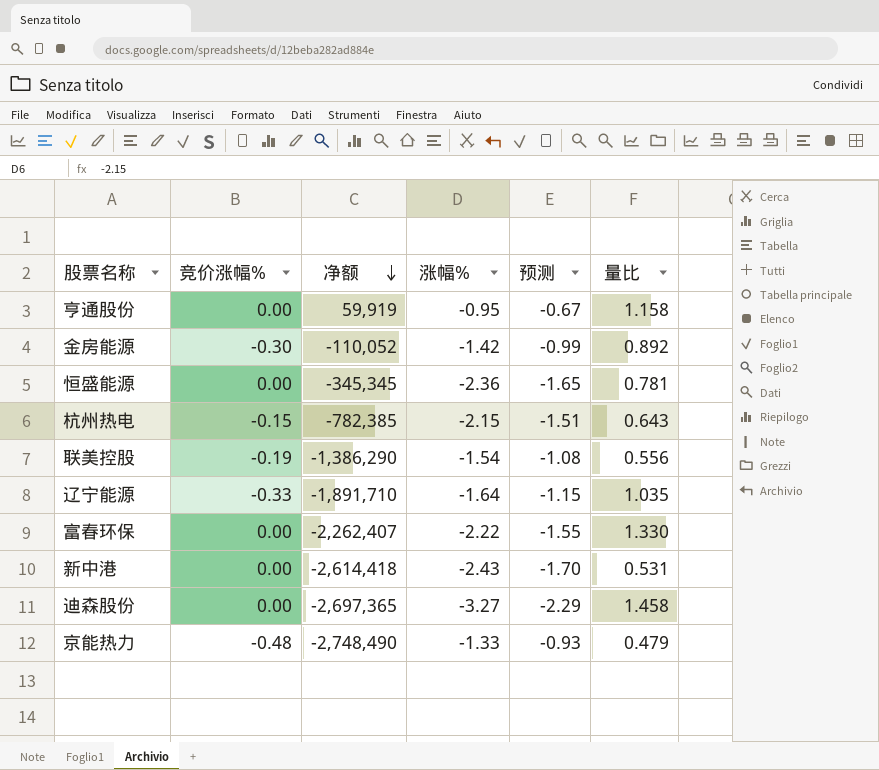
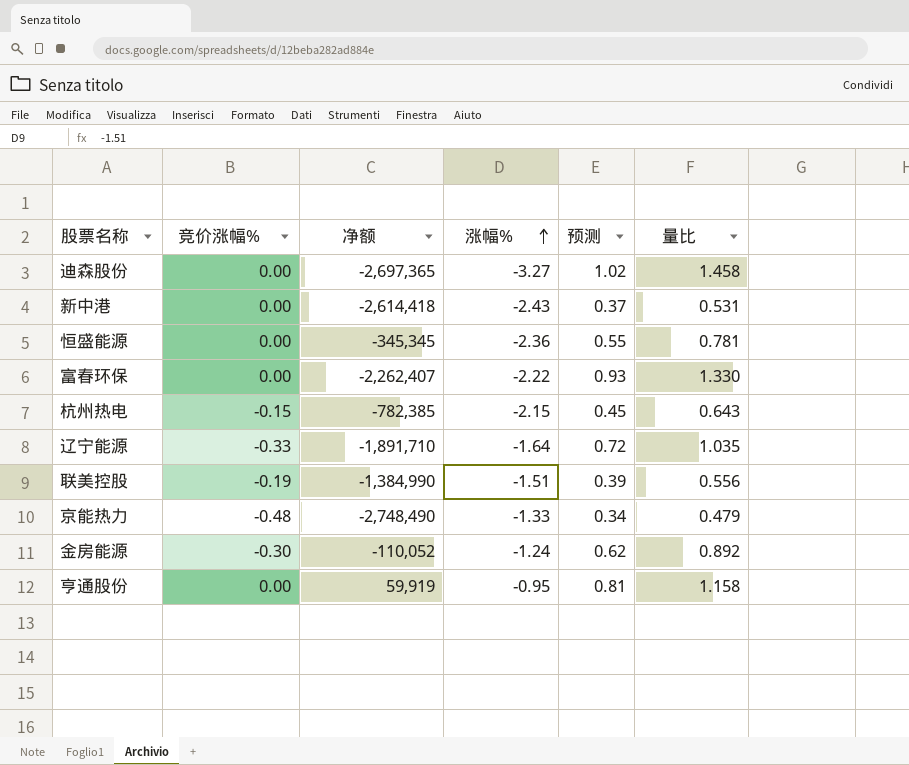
row order: 净额 descending -> 涨幅% ascending
column 预测 | formula: [涨幅%] * 0.7 -> [量比] * 0.7
联美控股 | 净额: -1,386,290 -> -1,384,990
联美控股 | 涨幅%: -1.54 -> -1.51
金房能源 | 涨幅%: -1.42 -> -1.24

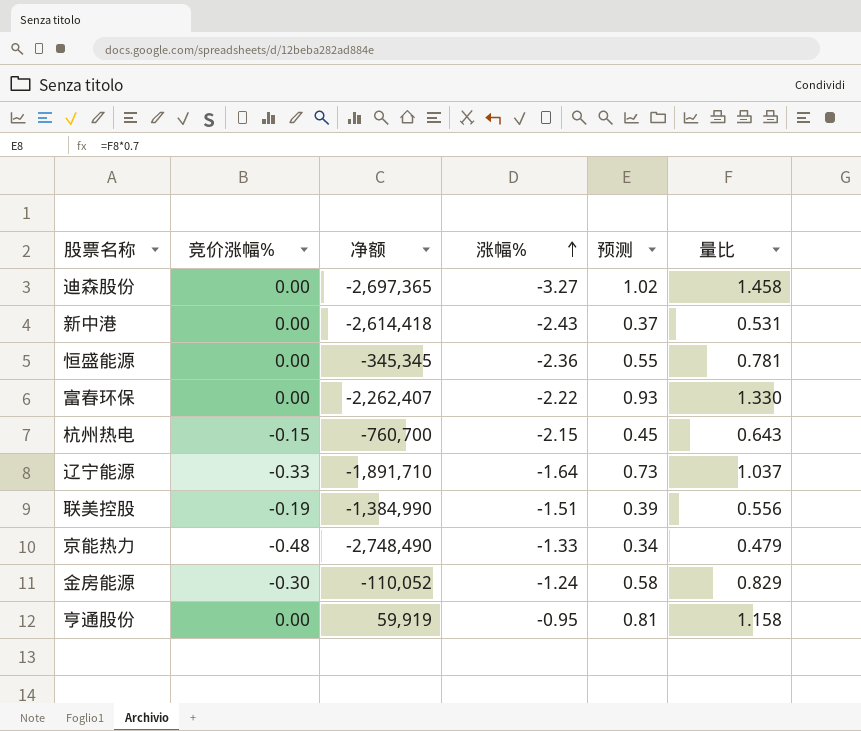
杭州热电 | 净额: -782,385 -> -760,700
辽宁能源 | 预测: 0.72 -> 0.73
辽宁能源 | 量比: 1.035 -> 1.037
金房能源 | 预测: 0.62 -> 0.58
金房能源 | 量比: 0.892 -> 0.829

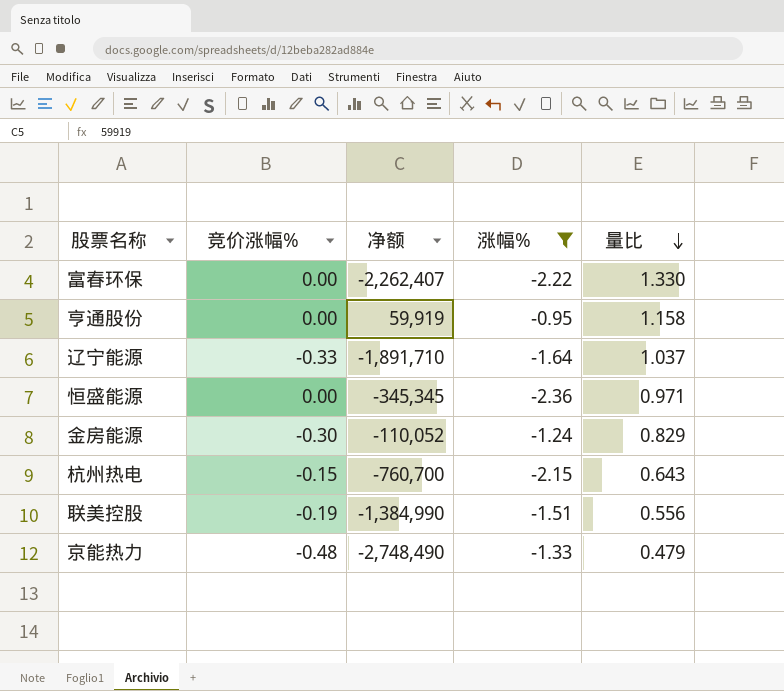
filter: none -> 涨幅% >= -2.36
row order: 涨幅% ascending -> 量比 descending
column 预测 | formula: [量比] * 0.7 -> none
恒盛能源 | 量比: 0.781 -> 0.971

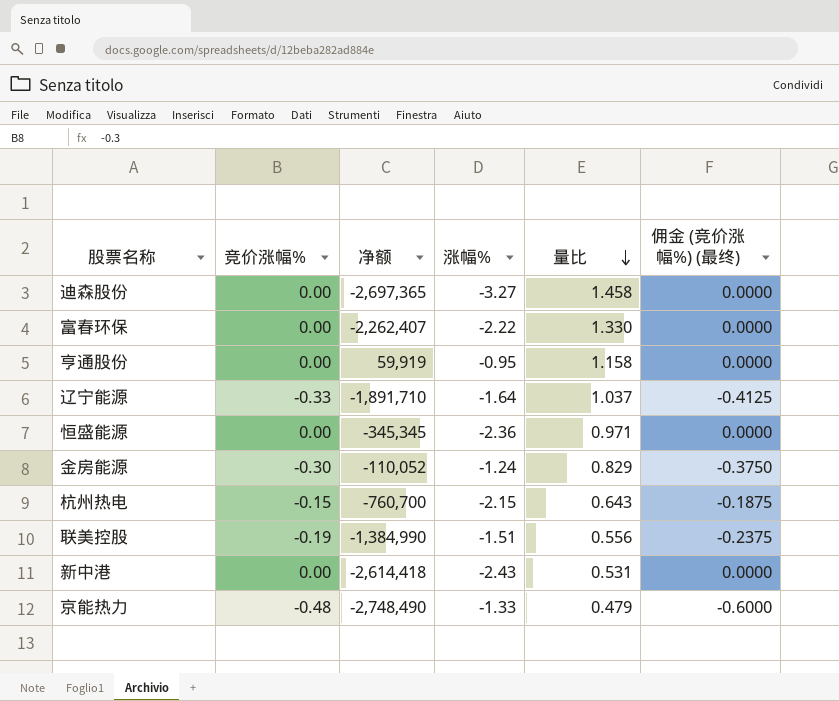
filter: 涨幅% >= -2.36 -> none
column 佣金 (竞价涨幅%) (最终) | formula: none -> [竞价涨幅%] * 1.25

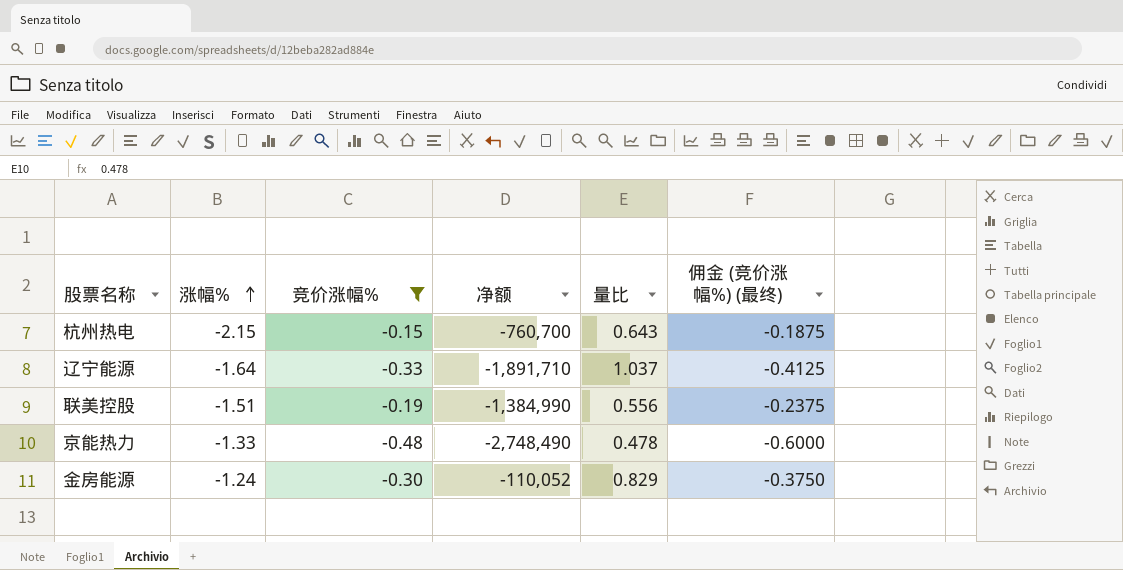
filter: none -> 竞价涨幅% != 0.00
row order: 量比 descending -> 涨幅% ascending
column 涨幅% | position: 4 -> 2
京能热力 | 量比: 0.479 -> 0.478

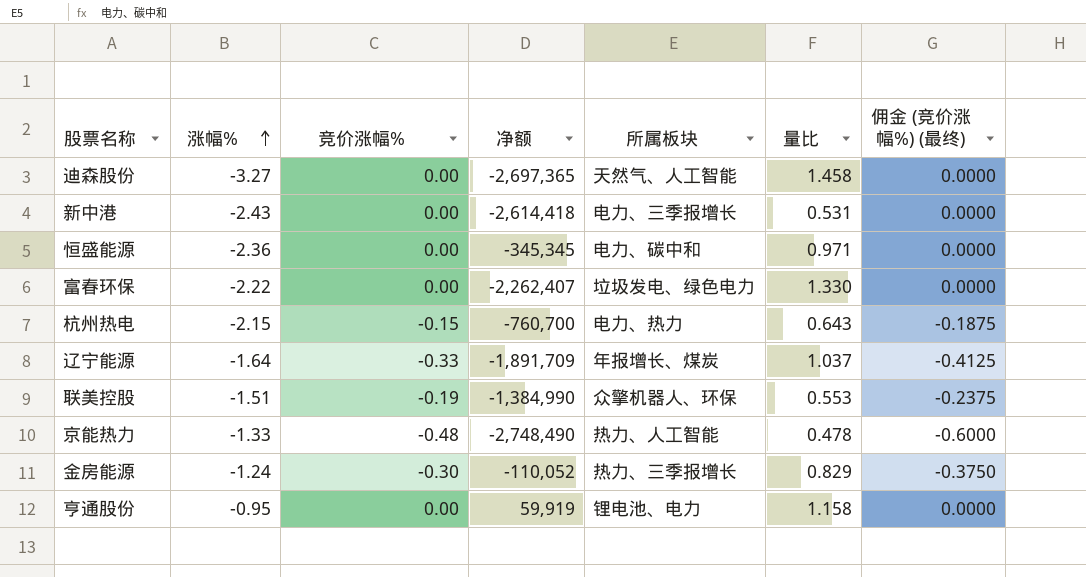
filter: 竞价涨幅% != 0.00 -> none
column 所属板块 | position: none -> 5
辽宁能源 | 净额: -1,891,710 -> -1,891,709
联美控股 | 量比: 0.556 -> 0.553

